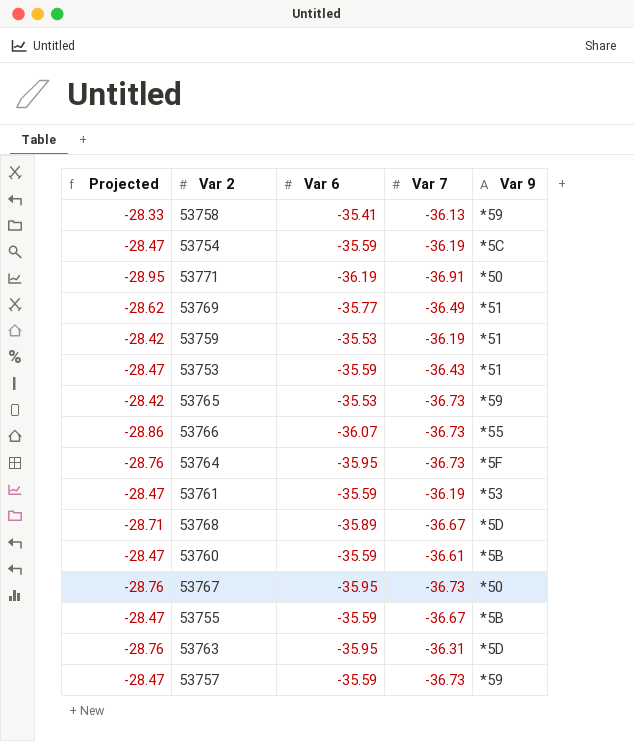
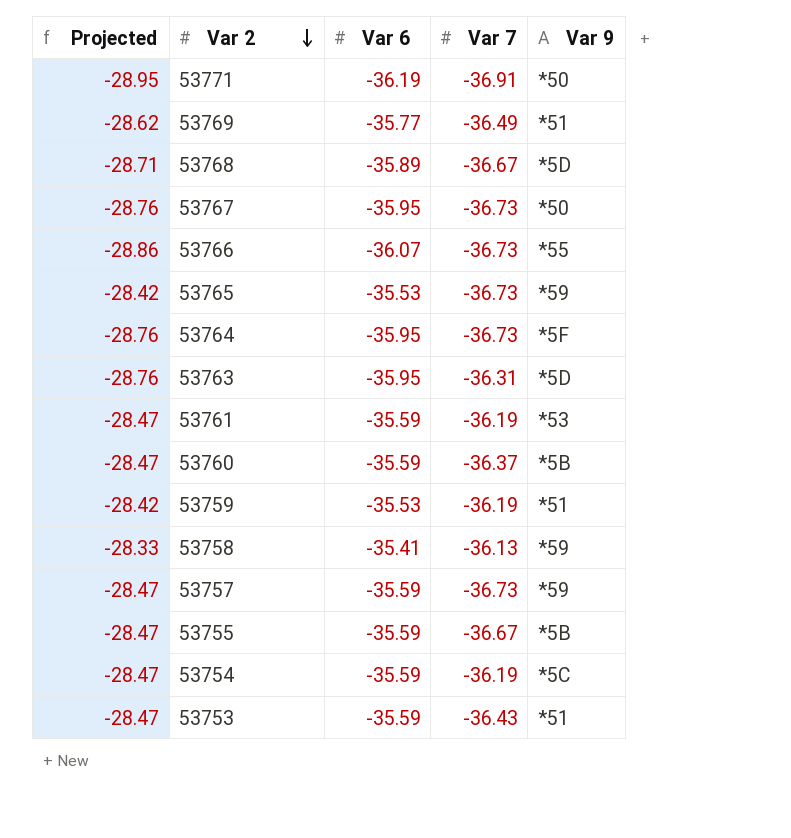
row order: none -> Var 2 descending
53760 | Var 7: -36.61 -> -36.37

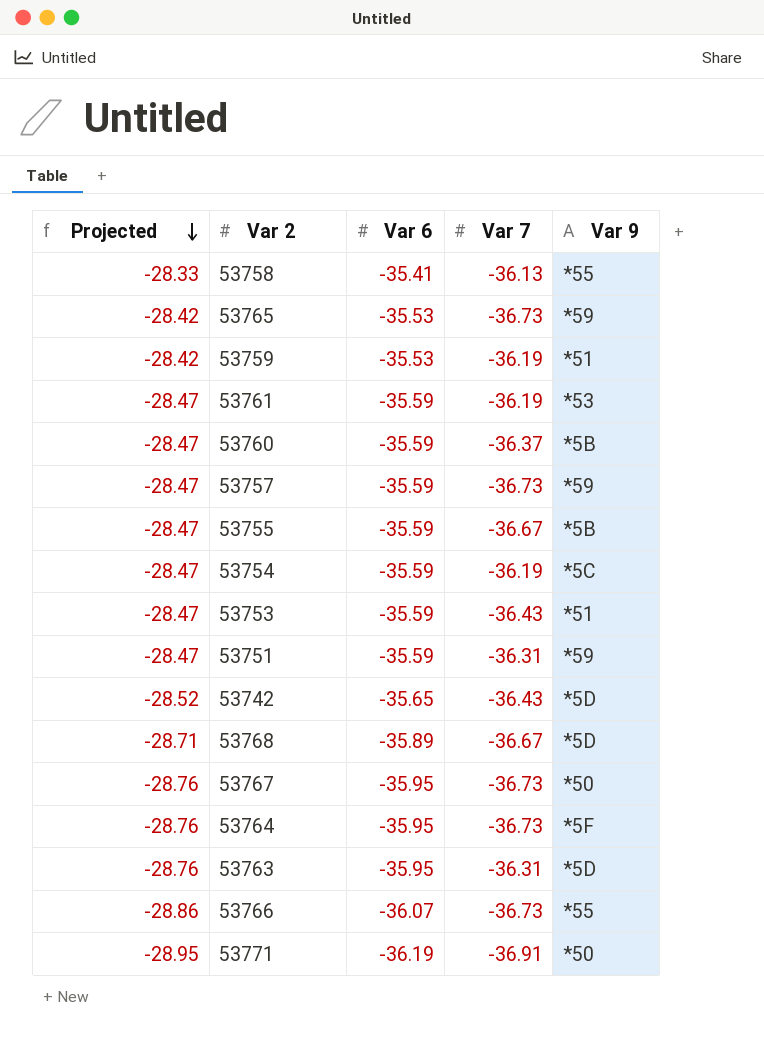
row order: Var 2 descending -> Projected descending
row 53769: -28.62 | -35.77 | -36.49 | *51 -> none
53758 | Var 9: *59 -> *55
row 53751: none -> -28.47 | -35.59 | -36.31 | *59
row 53742: none -> -28.52 | -35.65 | -36.43 | *5D

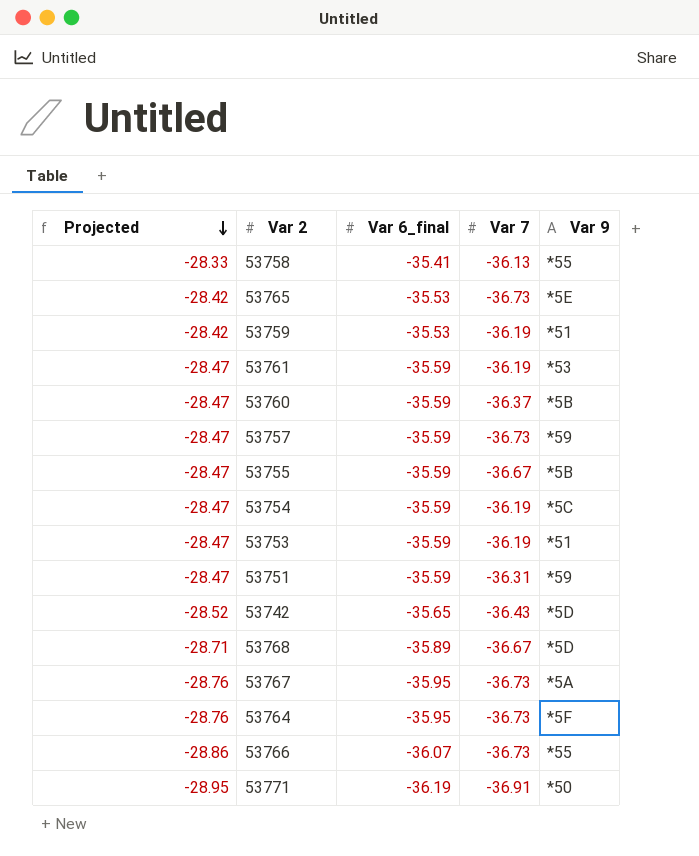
column name: Var 6 -> Var 6_final
row 53763: -28.76 | -35.95 | -36.31 | *5D -> none
53765 | Var 9: *59 -> *5E
53753 | Var 7: -36.43 -> -36.19
53767 | Var 9: *50 -> *5A

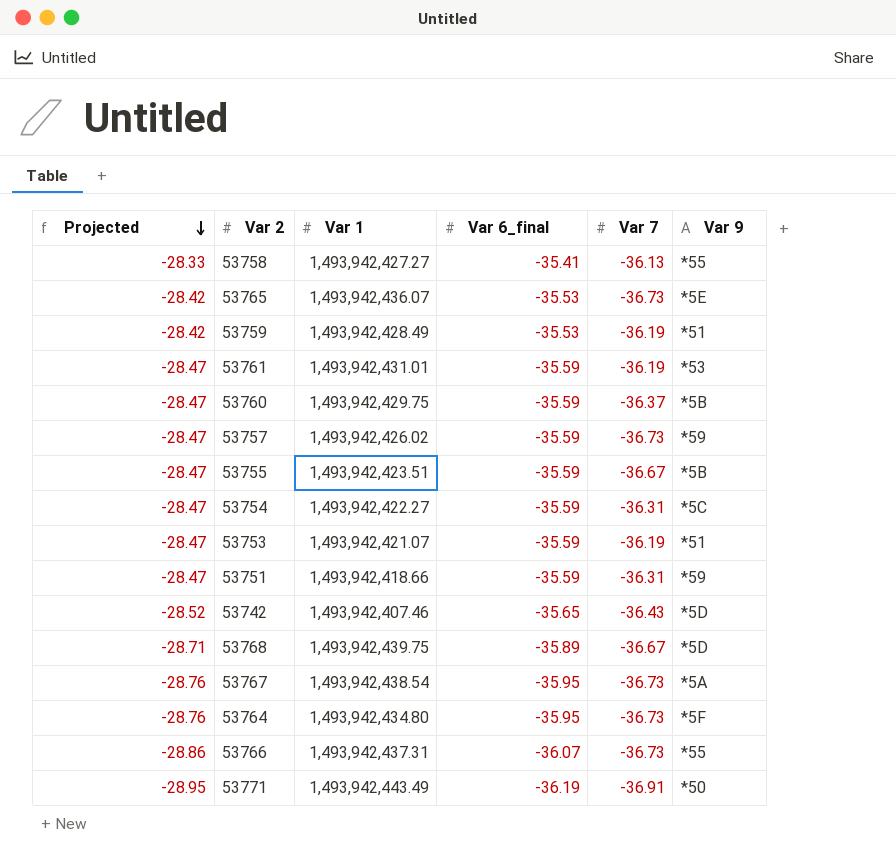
column Var 1 | position: none -> 3
53754 | Var 7: -36.19 -> -36.31

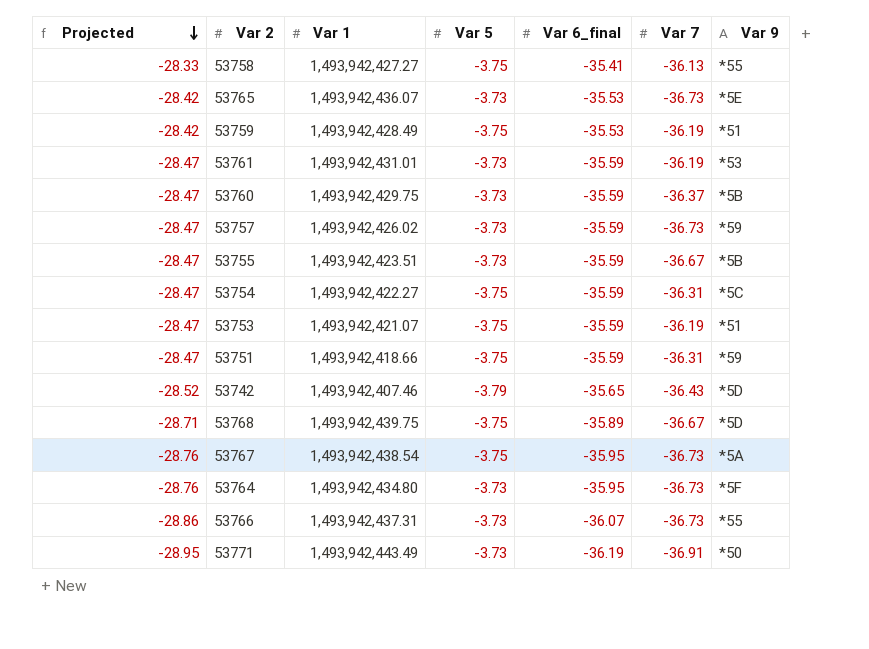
column Var 5 | position: none -> 4

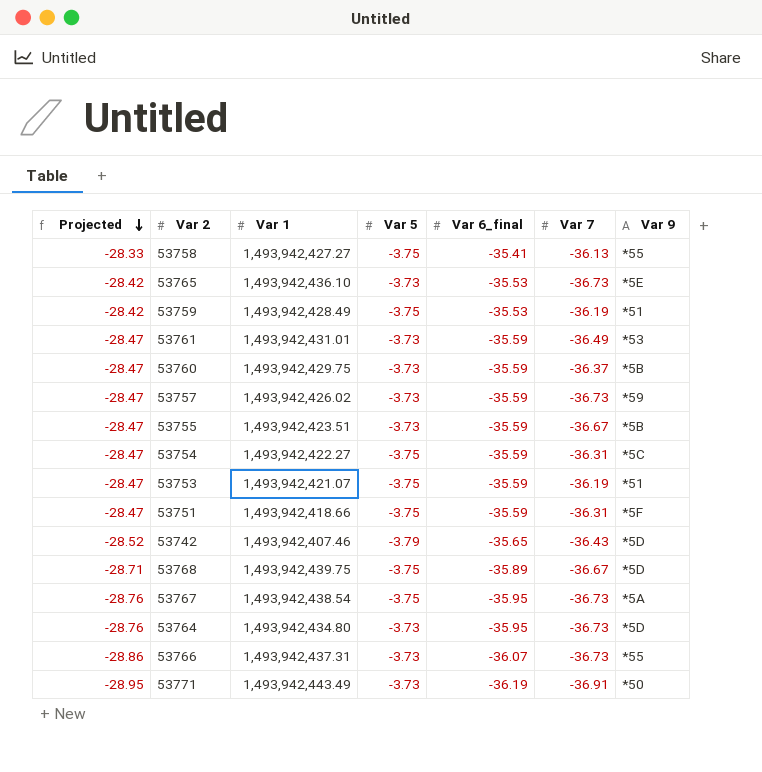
53765 | Var 1: 1,493,942,436.07 -> 1,493,942,436.10
53761 | Var 7: -36.19 -> -36.49
53751 | Var 9: *59 -> *5F
53764 | Var 9: *5F -> *5D

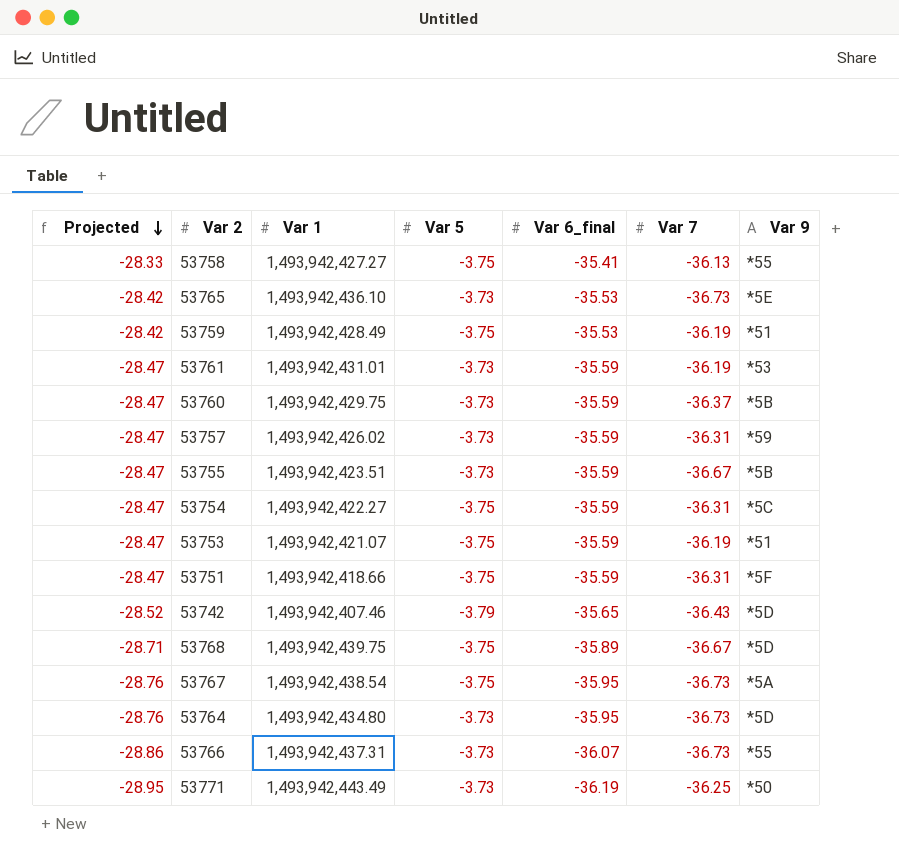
53761 | Var 7: -36.49 -> -36.19
53757 | Var 7: -36.73 -> -36.31
53771 | Var 7: -36.91 -> -36.25

